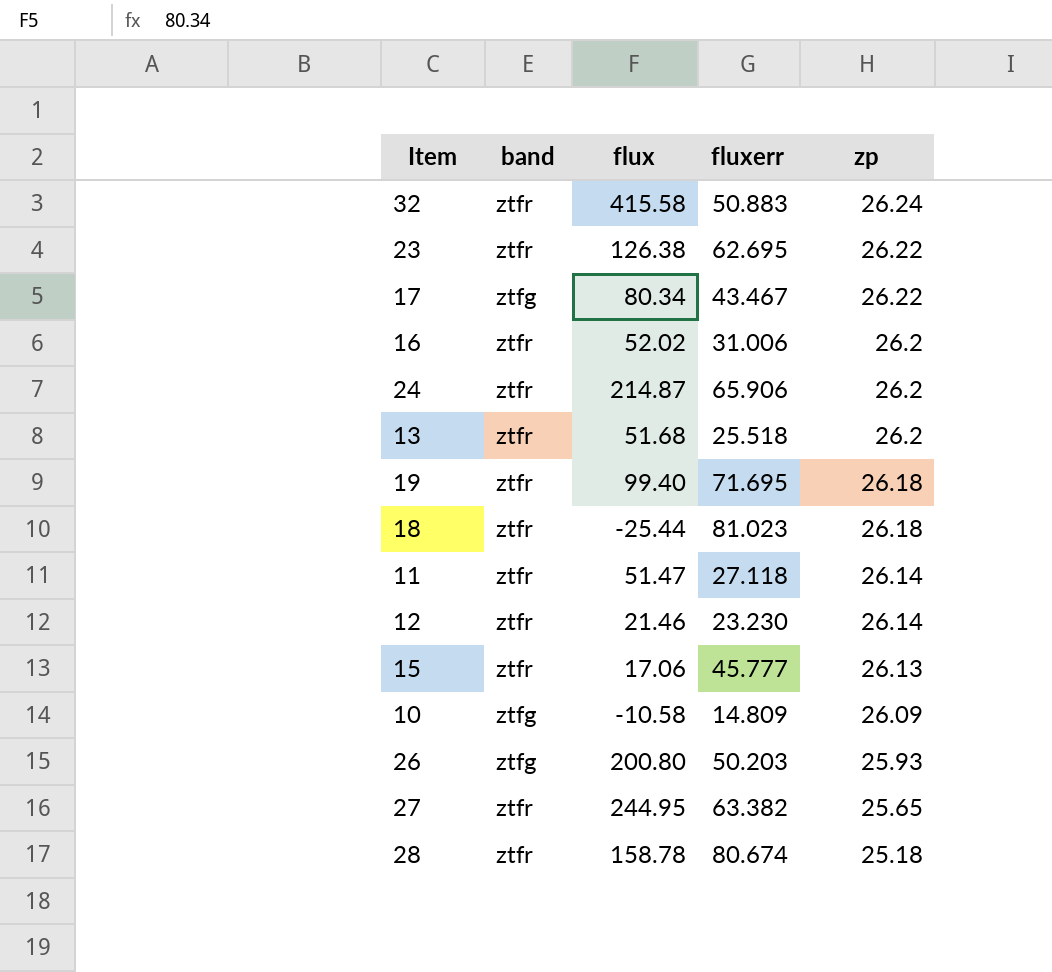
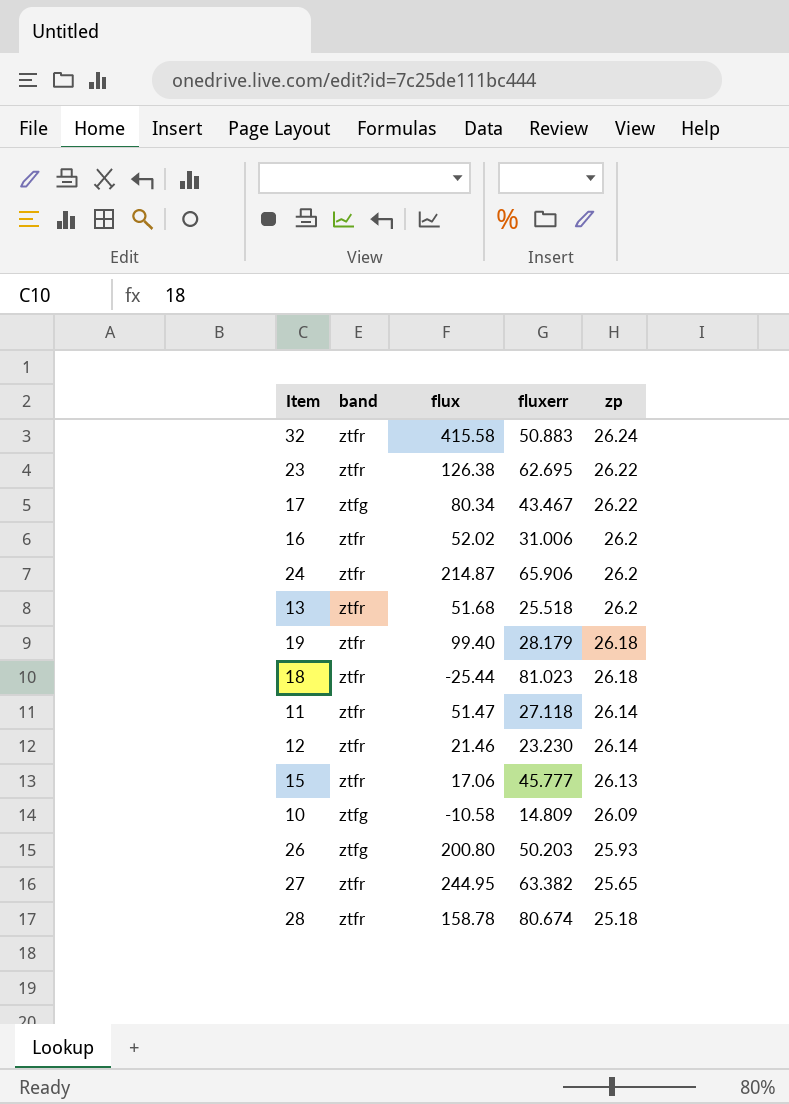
19 | fluxerr: 71.695 -> 28.179

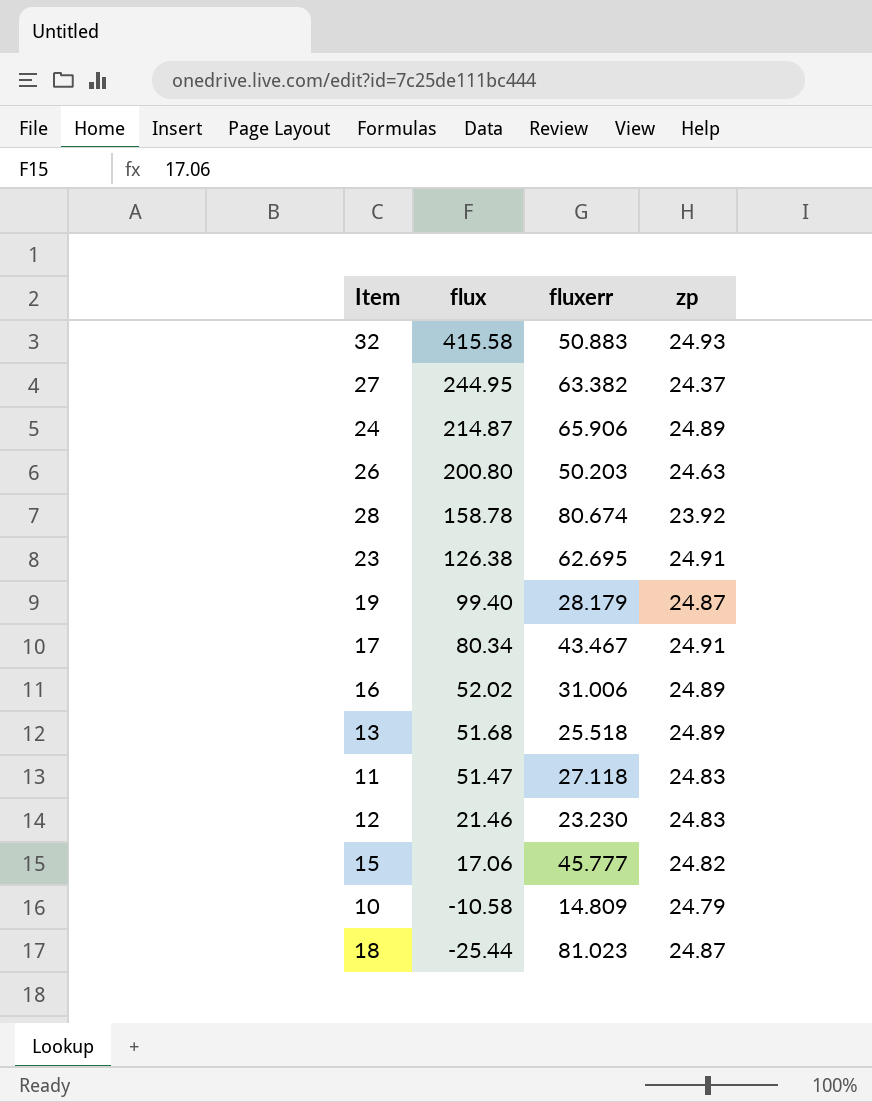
row order: zp descending -> flux descending
column band | position: 2 -> none
32 | zp: 26.24 -> 24.93
27 | zp: 25.65 -> 24.37
24 | zp: 26.2 -> 24.89
26 | zp: 25.93 -> 24.63
28 | zp: 25.18 -> 23.92
23 | zp: 26.22 -> 24.91
19 | zp: 26.18 -> 24.87
17 | zp: 26.22 -> 24.91
16 | zp: 26.2 -> 24.89
13 | zp: 26.2 -> 24.89
11 | zp: 26.14 -> 24.83
12 | zp: 26.14 -> 24.83
15 | zp: 26.13 -> 24.82
10 | zp: 26.09 -> 24.79
18 | zp: 26.18 -> 24.87

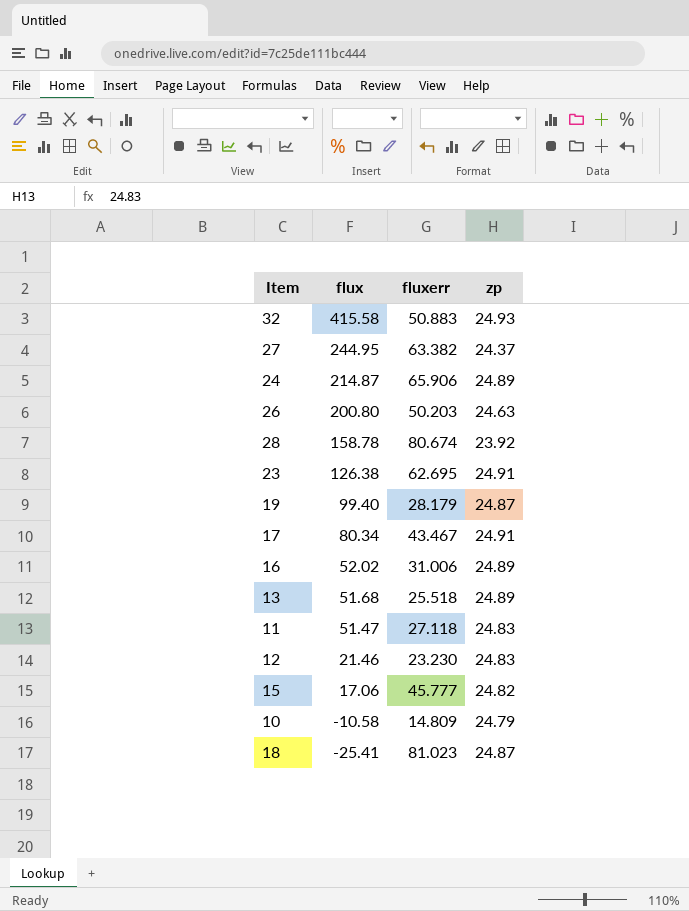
18 | flux: -25.44 -> -25.41

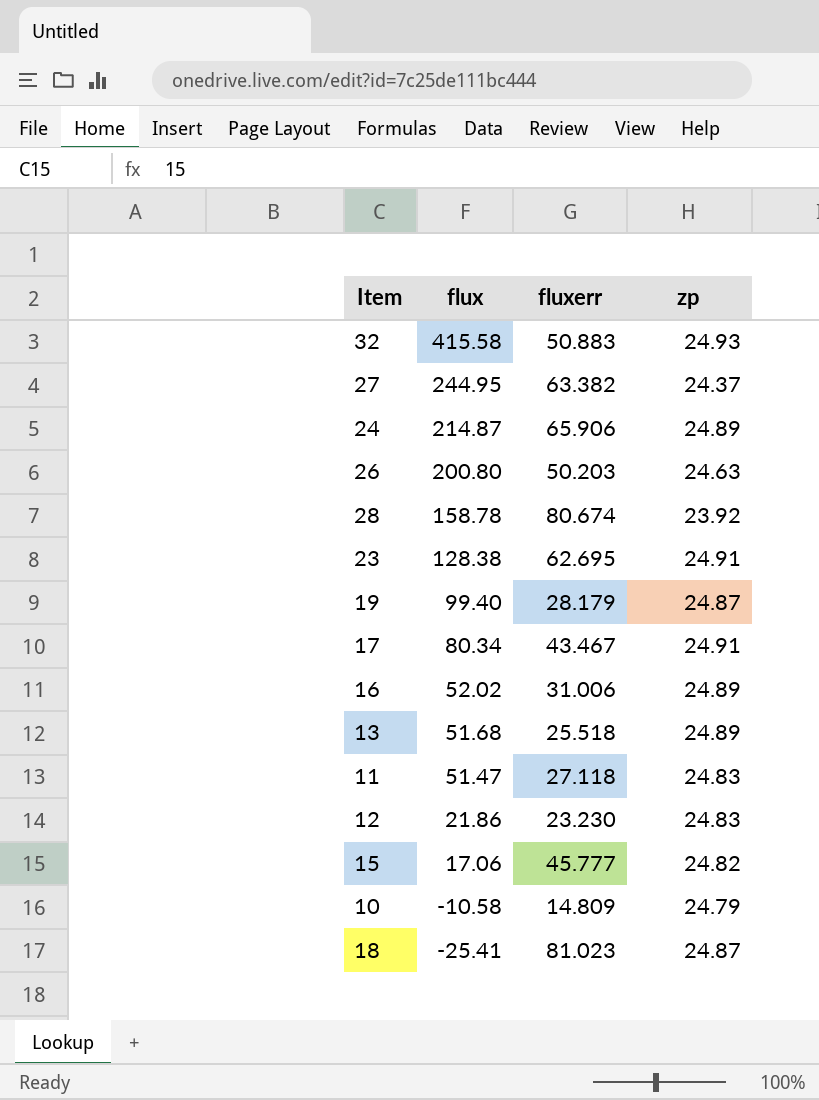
23 | flux: 126.38 -> 128.38
12 | flux: 21.46 -> 21.86

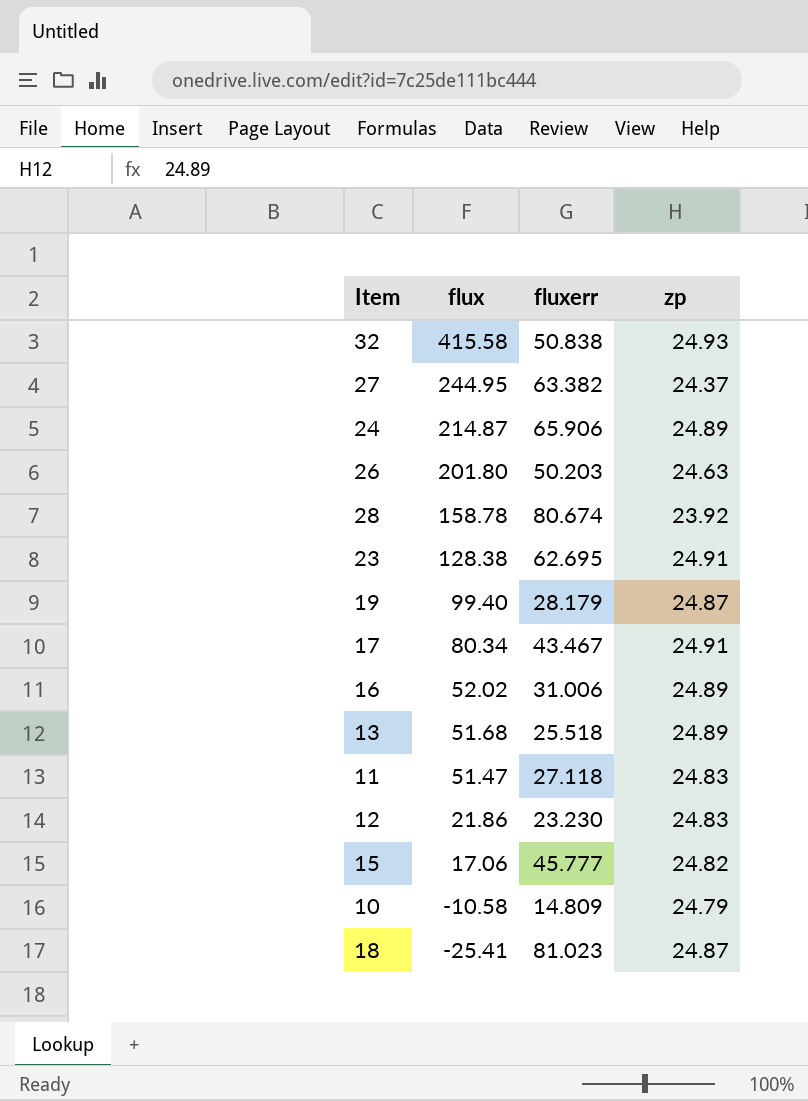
32 | fluxerr: 50.883 -> 50.838
26 | flux: 200.80 -> 201.80

